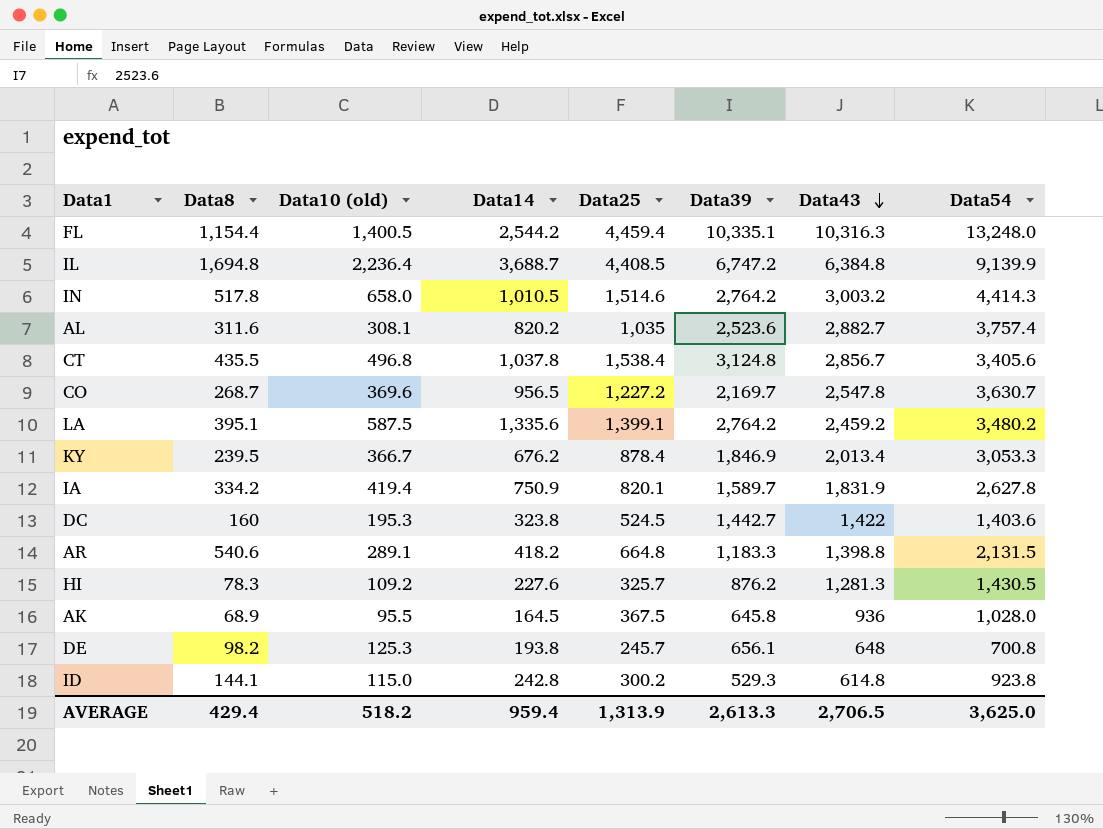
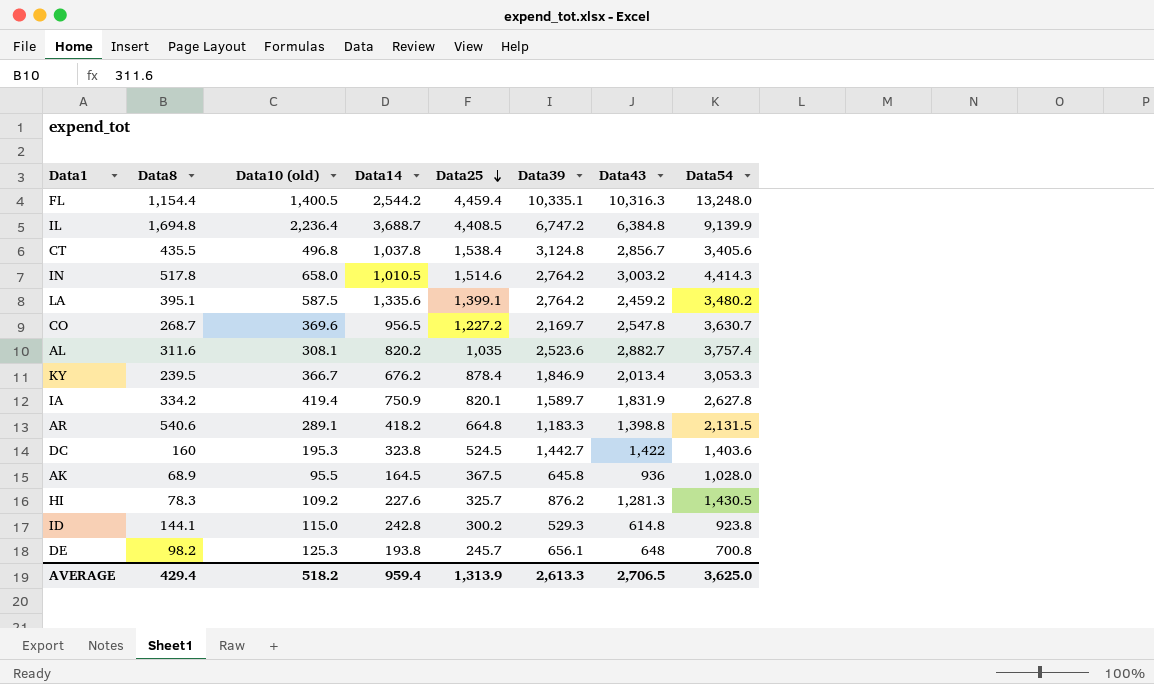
row order: Data43 descending -> Data25 descending

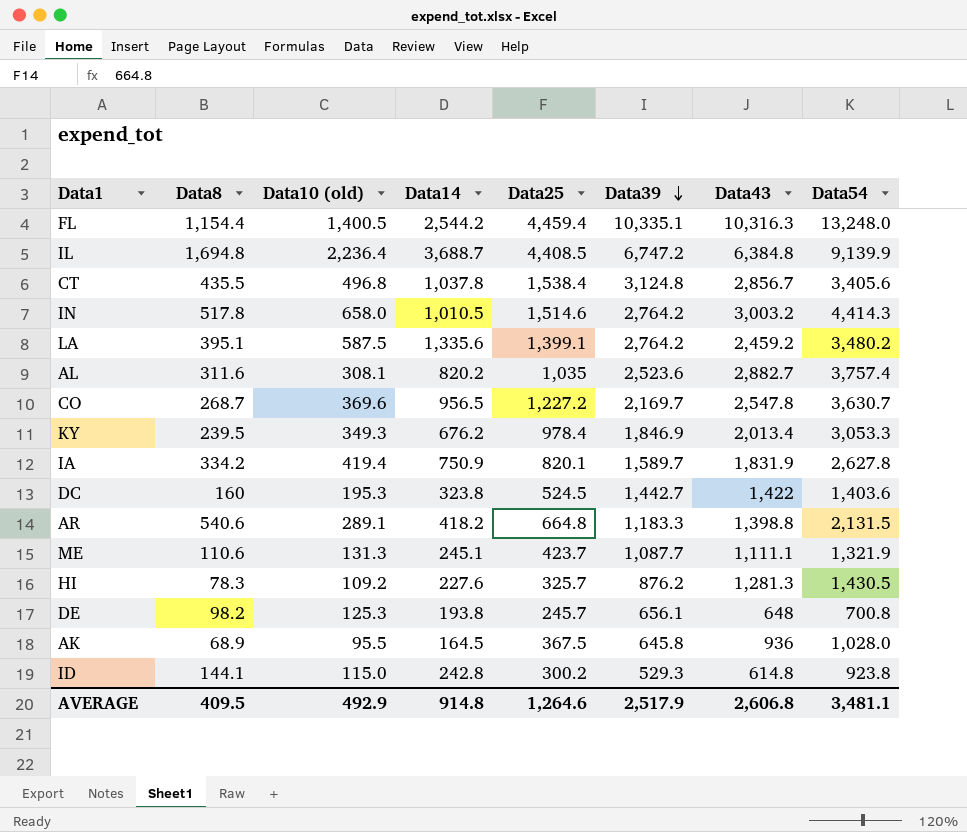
row order: Data25 descending -> Data39 descending
KY | Data10 (old): 366.7 -> 349.3
KY | Data25: 878.4 -> 978.4
row ME: none -> 110.6 | 131.3 | 245.1 | 423.7 | 1,087.7 | 1,111.1 | 1,321.9
AVERAGE | Data8: 429.4 -> 409.5
AVERAGE | Data10 (old): 518.2 -> 492.9
AVERAGE | Data14: 959.4 -> 914.8
AVERAGE | Data25: 1,313.9 -> 1,264.6
AVERAGE | Data39: 2,613.3 -> 2,517.9
AVERAGE | Data43: 2,706.5 -> 2,606.8
AVERAGE | Data54: 3,625.0 -> 3,481.1

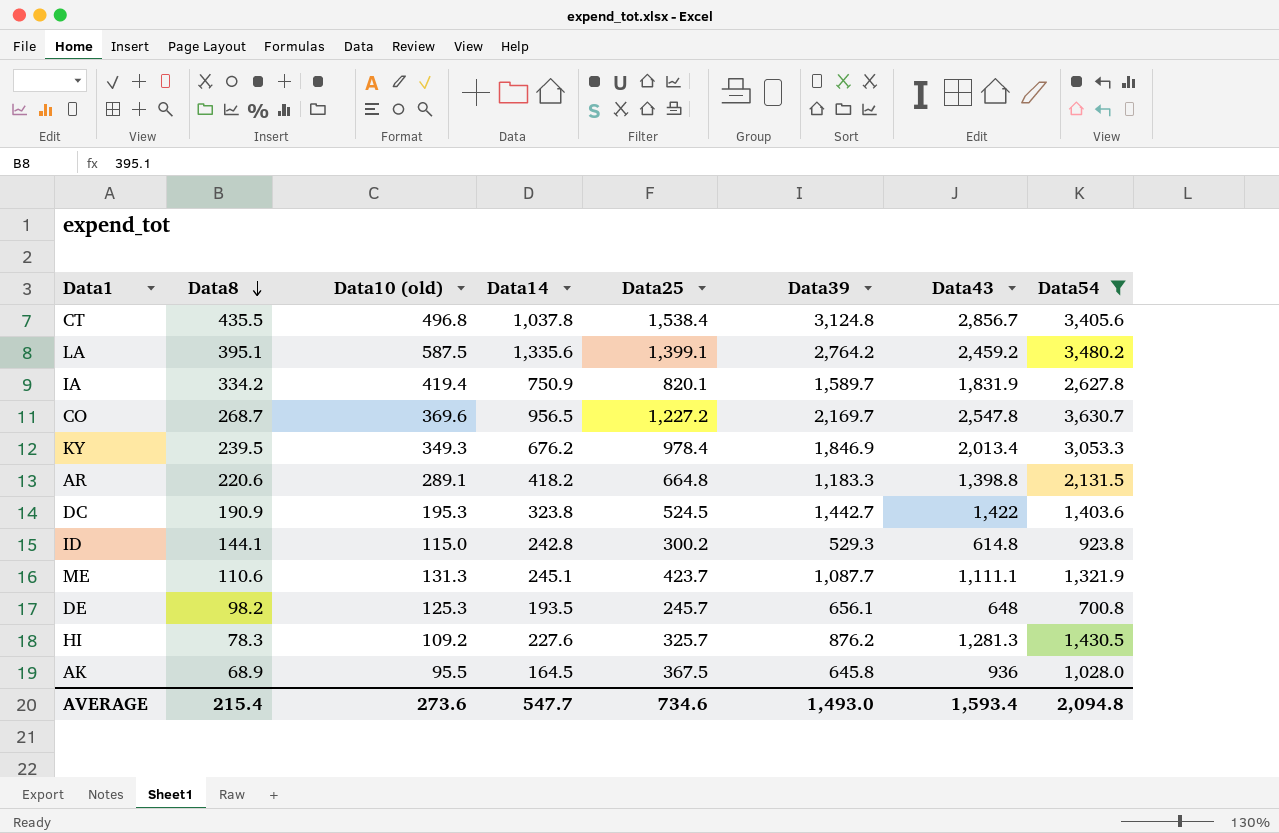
filter: none -> Data54 <= 3,630.7
row order: Data39 descending -> Data8 descending
AR | Data8: 540.6 -> 220.6
DC | Data8: 160 -> 190.9
DE | Data14: 193.8 -> 193.5
AVERAGE | Data8: 409.5 -> 215.4
AVERAGE | Data10 (old): 492.9 -> 273.6
AVERAGE | Data14: 914.8 -> 547.7
AVERAGE | Data25: 1,264.6 -> 734.6
AVERAGE | Data39: 2,517.9 -> 1,493.0
AVERAGE | Data43: 2,606.8 -> 1,593.4
AVERAGE | Data54: 3,481.1 -> 2,094.8

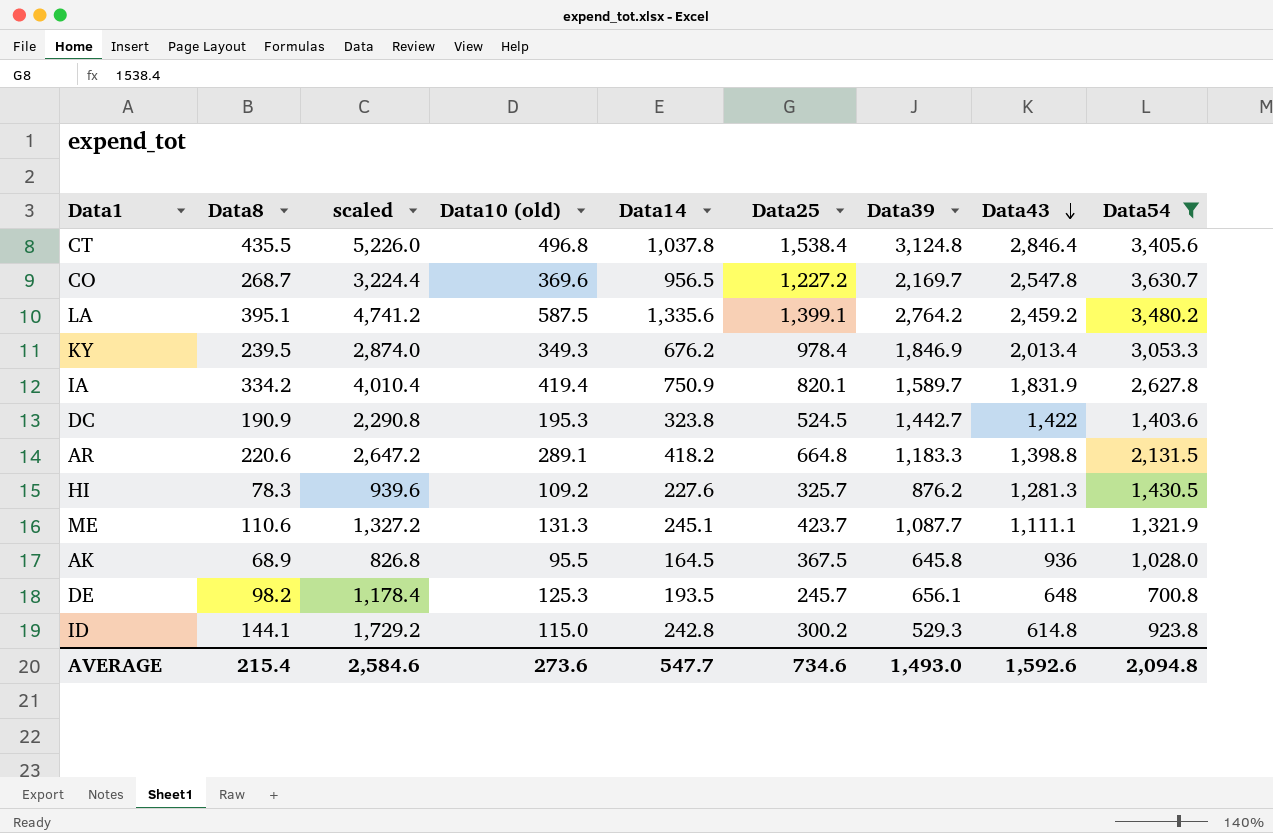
row order: Data8 descending -> Data43 descending
column scaled | formula: none -> [Data8] * 12
CT | Data43: 2,856.7 -> 2,846.4
AVERAGE | Data43: 1,593.4 -> 1,592.6

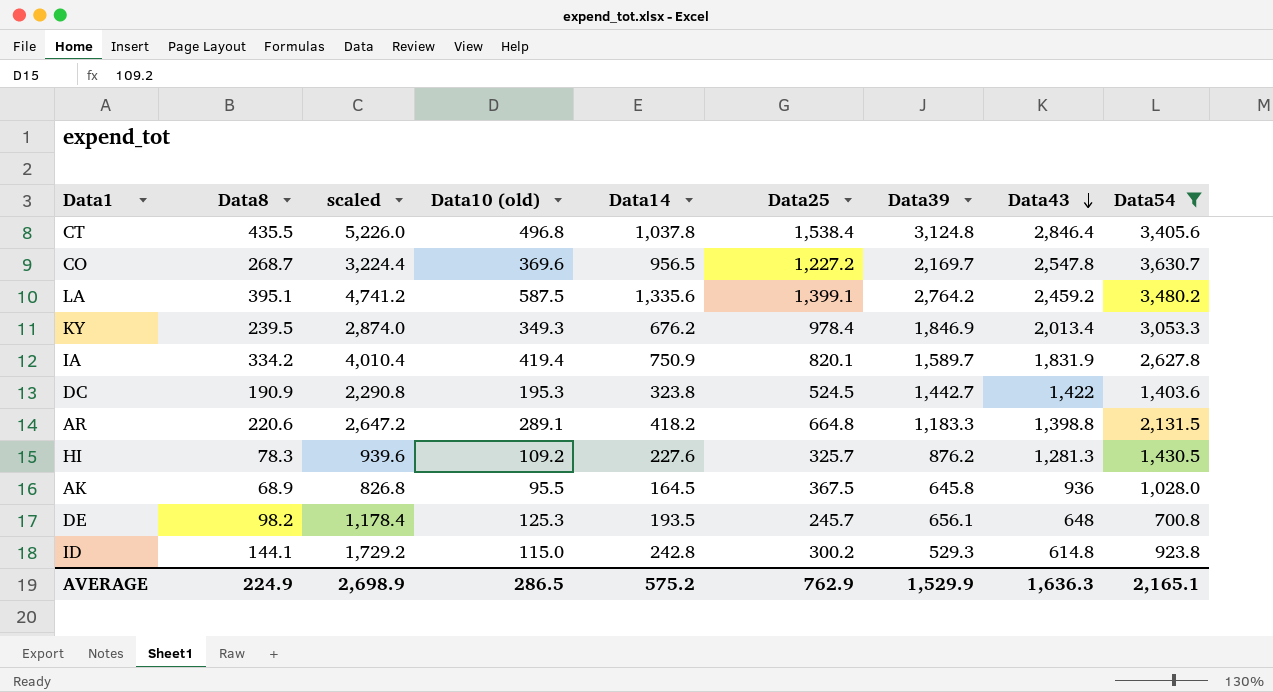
row ME: 110.6 | 1,327.2 | 131.3 | 245.1 | 423.7 | 1,087.7 | 1,111.1 | 1,321.9 -> none
AVERAGE | Data8: 215.4 -> 224.9
AVERAGE | scaled: 2,584.6 -> 2,698.9
AVERAGE | Data10 (old): 273.6 -> 286.5
AVERAGE | Data14: 547.7 -> 575.2
AVERAGE | Data25: 734.6 -> 762.9
AVERAGE | Data39: 1,493.0 -> 1,529.9
AVERAGE | Data43: 1,592.6 -> 1,636.3
AVERAGE | Data54: 2,094.8 -> 2,165.1

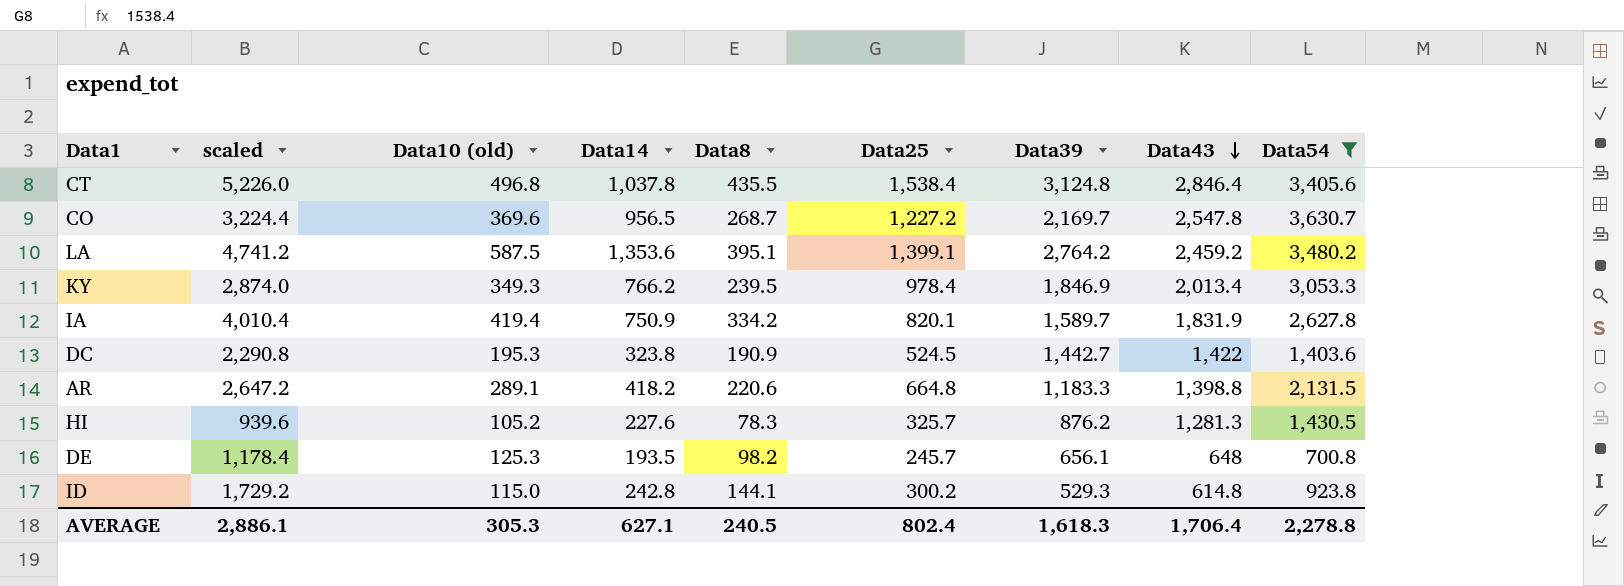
column Data8 | position: 2 -> 5
row AK: 68.9 | 826.8 | 95.5 | 164.5 | 367.5 | 645.8 | 936 | 1,028.0 -> none
LA | Data14: 1,335.6 -> 1,353.6
KY | Data14: 676.2 -> 766.2
HI | Data10 (old): 109.2 -> 105.2
AVERAGE | scaled: 2,698.9 -> 2,886.1
AVERAGE | Data10 (old): 286.5 -> 305.3
AVERAGE | Data14: 575.2 -> 627.1
AVERAGE | Data8: 224.9 -> 240.5
AVERAGE | Data25: 762.9 -> 802.4
AVERAGE | Data39: 1,529.9 -> 1,618.3
AVERAGE | Data43: 1,636.3 -> 1,706.4
AVERAGE | Data54: 2,165.1 -> 2,278.8

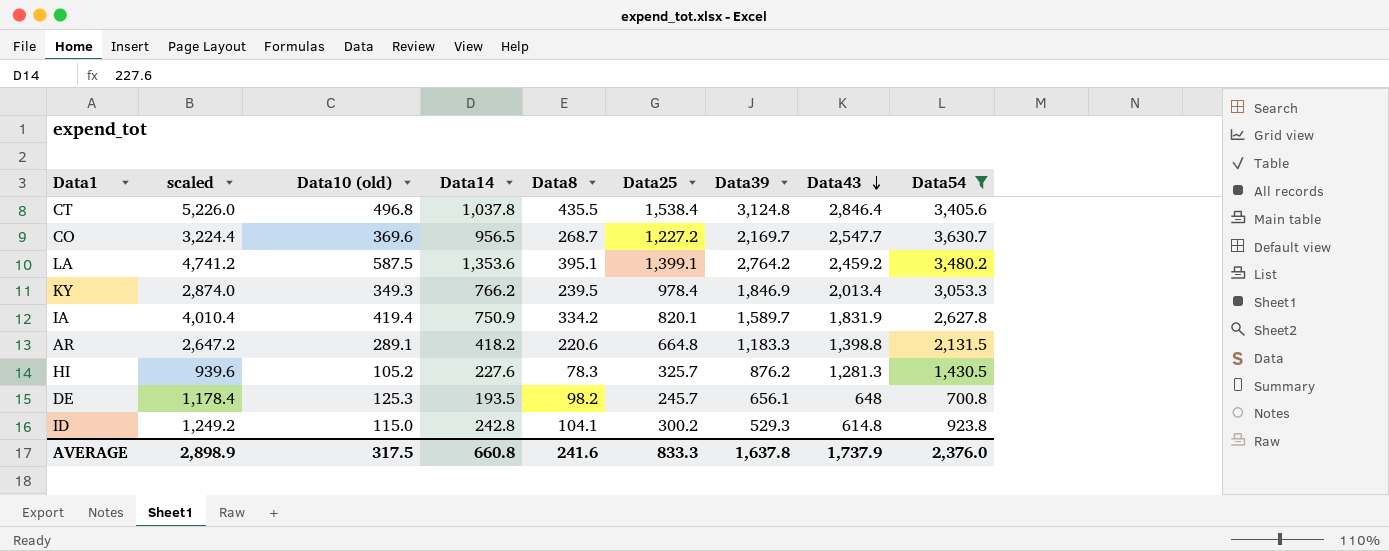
row DC: 2,290.8 | 195.3 | 323.8 | 190.9 | 524.5 | 1,442.7 | 1,422 | 1,403.6 -> none
CO | Data43: 2,547.8 -> 2,547.7
ID | scaled: 1,729.2 -> 1,249.2
ID | Data8: 144.1 -> 104.1
AVERAGE | scaled: 2,886.1 -> 2,898.9
AVERAGE | Data10 (old): 305.3 -> 317.5
AVERAGE | Data14: 627.1 -> 660.8
AVERAGE | Data8: 240.5 -> 241.6
AVERAGE | Data25: 802.4 -> 833.3
AVERAGE | Data39: 1,618.3 -> 1,637.8
AVERAGE | Data43: 1,706.4 -> 1,737.9
AVERAGE | Data54: 2,278.8 -> 2,376.0

